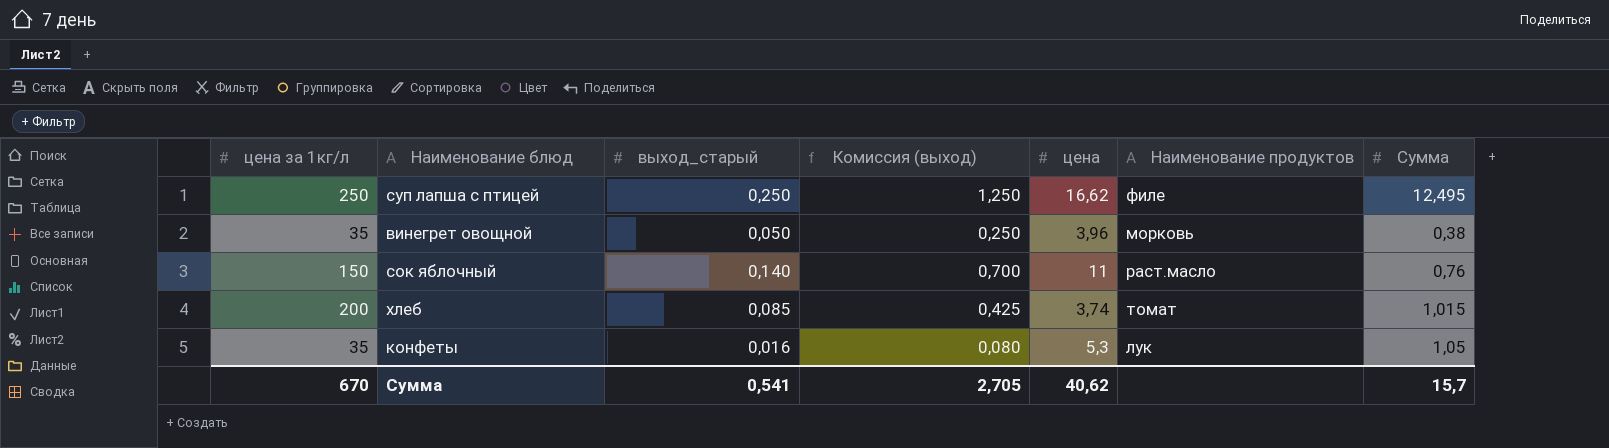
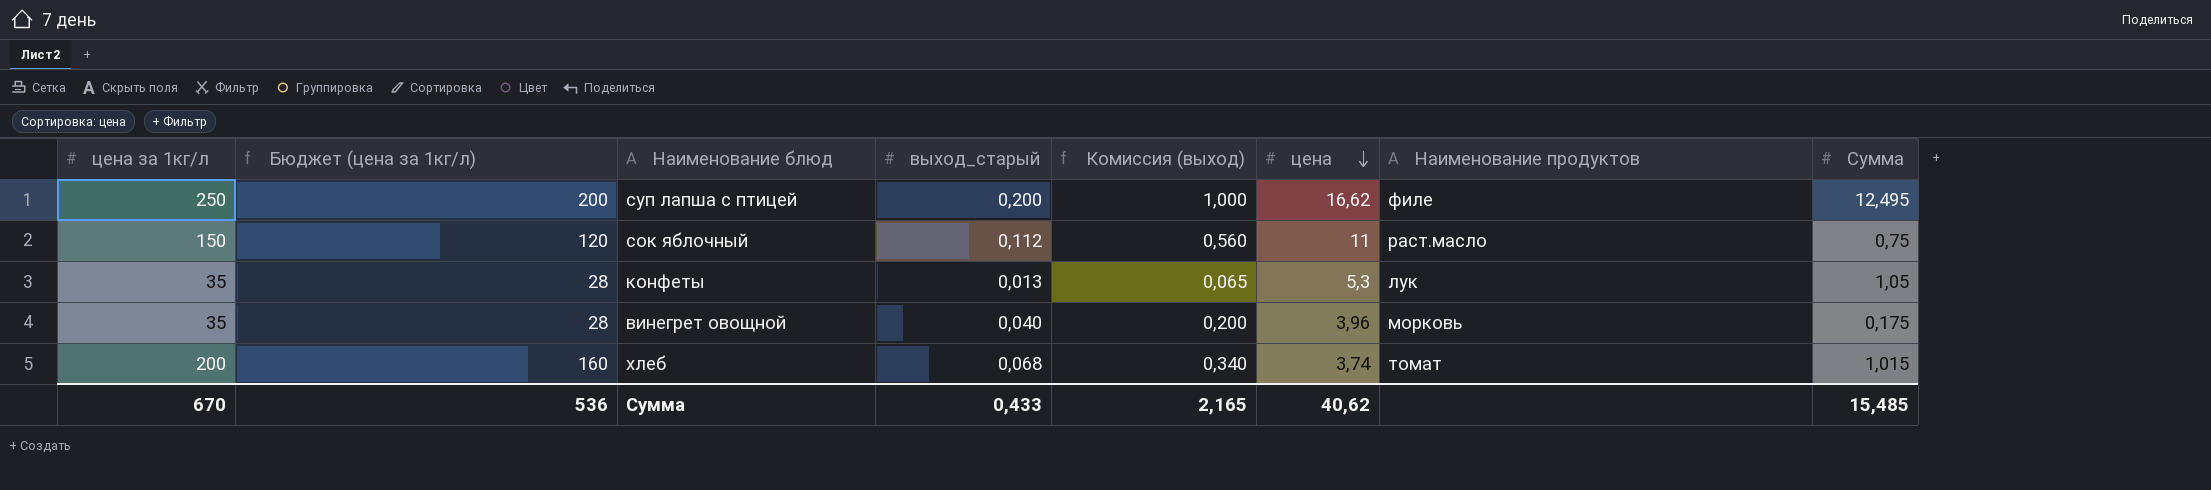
row order: none -> цена descending
column Бюджет (цена за 1кг/л) | formula: none -> [цена за 1кг/л] * 0,8
суп лапша с птицей | выход_старый: 0,250 -> 0,200
суп лапша с птицей | Комиссия (выход): 1,250 -> 1,000
сок яблочный | выход_старый: 0,140 -> 0,112
сок яблочный | Комиссия (выход): 0,700 -> 0,560
сок яблочный | Сумма: 0,76 -> 0,75
конфеты | выход_старый: 0,016 -> 0,013
конфеты | Комиссия (выход): 0,080 -> 0,065
винегрет овощной | выход_старый: 0,050 -> 0,040
винегрет овощной | Комиссия (выход): 0,250 -> 0,200
винегрет овощной | Сумма: 0,38 -> 0,175
хлеб | выход_старый: 0,085 -> 0,068
хлеб | Комиссия (выход): 0,425 -> 0,340
Сумма | выход_старый: 0,541 -> 0,433
Сумма | Комиссия (выход): 2,705 -> 2,165
Сумма | Сумма: 15,7 -> 15,485

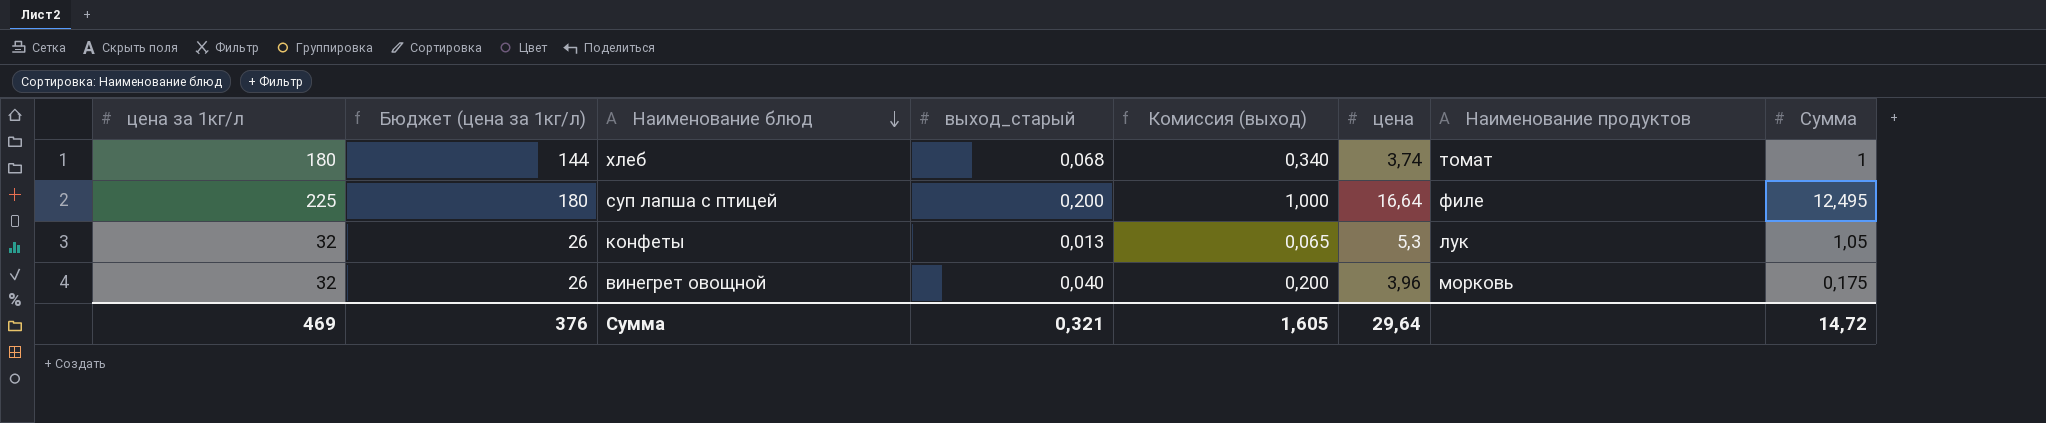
row order: цена descending -> Наименование блюд descending
row сок яблочный: 150 | 120 | 0,112 | 0,560 | 11 | раст.масло | 0,75 -> none
хлеб | цена за 1кг/л: 200 -> 180
хлеб | Бюджет (цена за 1кг/л): 160 -> 144
хлеб | Сумма: 1,015 -> 1
суп лапша с птицей | цена за 1кг/л: 250 -> 225
суп лапша с птицей | Бюджет (цена за 1кг/л): 200 -> 180
суп лапша с птицей | цена: 16,62 -> 16,64
конфеты | цена за 1кг/л: 35 -> 32
конфеты | Бюджет (цена за 1кг/л): 28 -> 26
винегрет овощной | цена за 1кг/л: 35 -> 32
винегрет овощной | Бюджет (цена за 1кг/л): 28 -> 26
Сумма | цена за 1кг/л: 670 -> 469
Сумма | Бюджет (цена за 1кг/л): 536 -> 376
Сумма | выход_старый: 0,433 -> 0,321
Сумма | Комиссия (выход): 2,165 -> 1,605
Сумма | цена: 40,62 -> 29,64
Сумма | Сумма: 15,485 -> 14,72

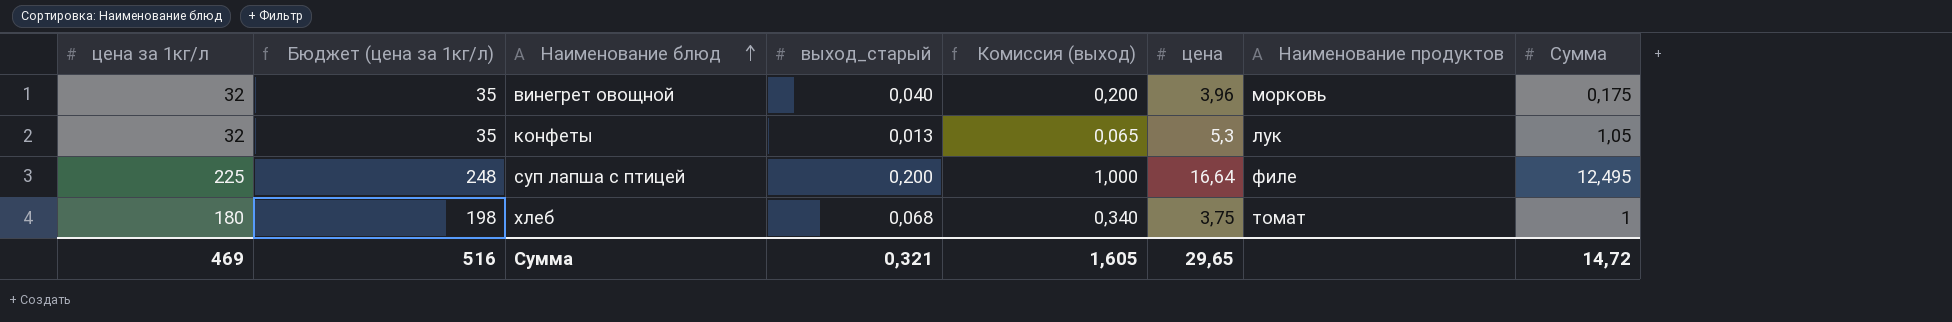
row order: Наименование блюд descending -> Наименование блюд ascending
column Бюджет (цена за 1кг/л) | formula: [цена за 1кг/л] * 0,8 -> [цена за 1кг/л] * 1,1
хлеб | цена: 3,74 -> 3,75
Сумма | Бюджет (цена за 1кг/л): 376 -> 516
Сумма | цена: 29,64 -> 29,65

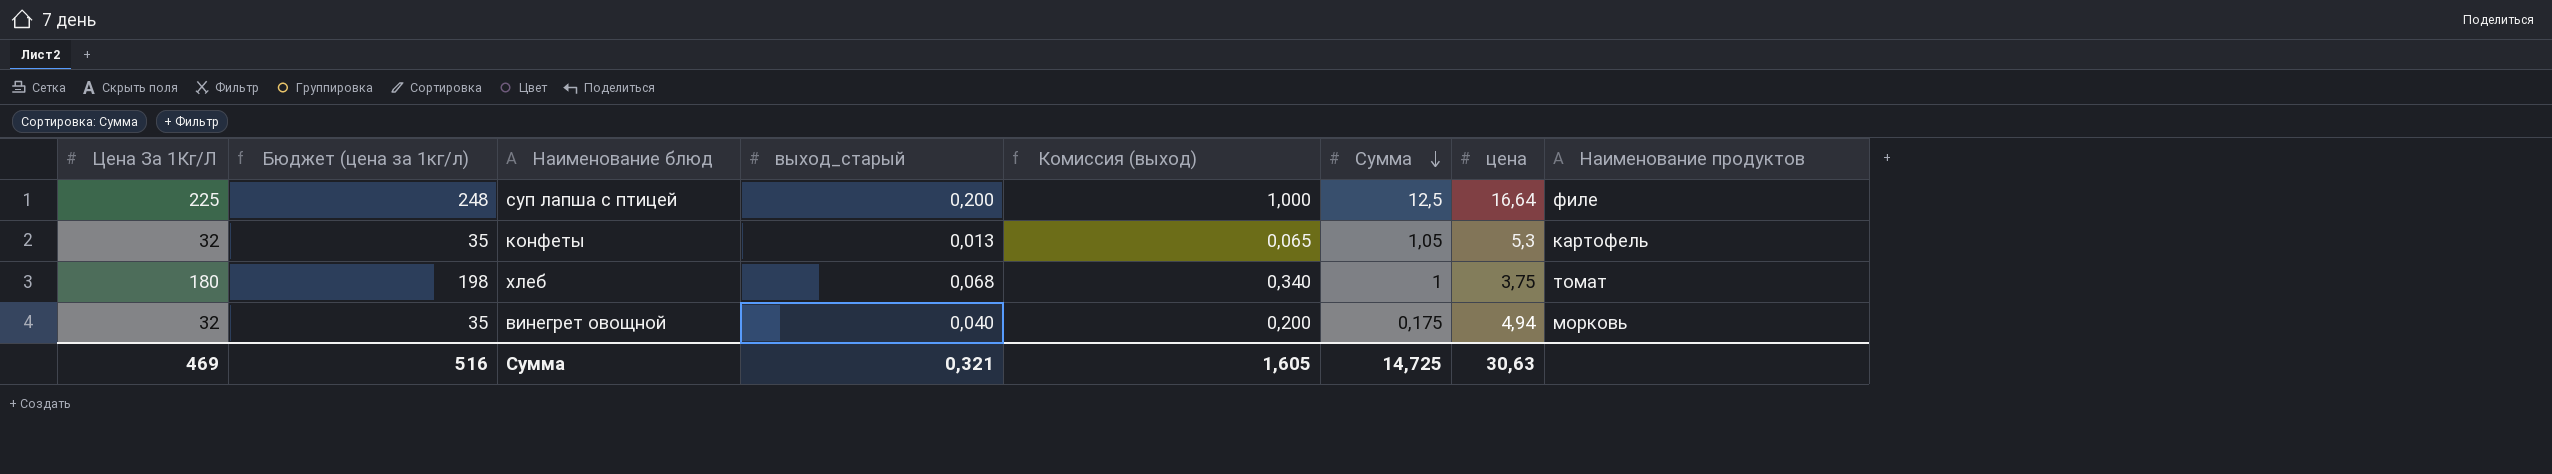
row order: Наименование блюд ascending -> Сумма descending
column name: цена за 1кг/л -> Цена За 1Кг/Л
column Сумма | position: 8 -> 6
суп лапша с птицей | Сумма: 12,495 -> 12,5
конфеты | Наименование продуктов: лук -> картофель
винегрет овощной | цена: 3,96 -> 4,94
Сумма | Сумма: 14,72 -> 14,725
Сумма | цена: 29,65 -> 30,63

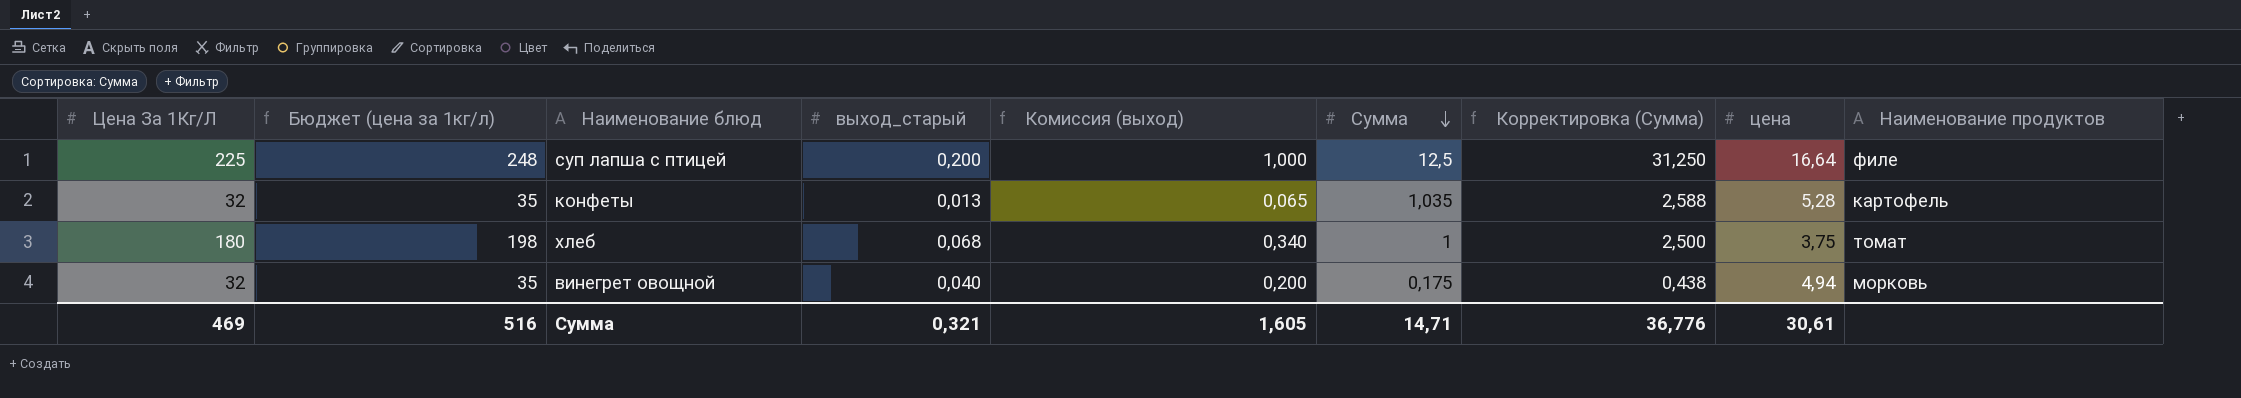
column Корректировка (Сумма) | formula: none -> [Сумма] * 2,5
конфеты | Сумма: 1,05 -> 1,035
конфеты | цена: 5,3 -> 5,28
Сумма | Сумма: 14,725 -> 14,71
Сумма | цена: 30,63 -> 30,61

